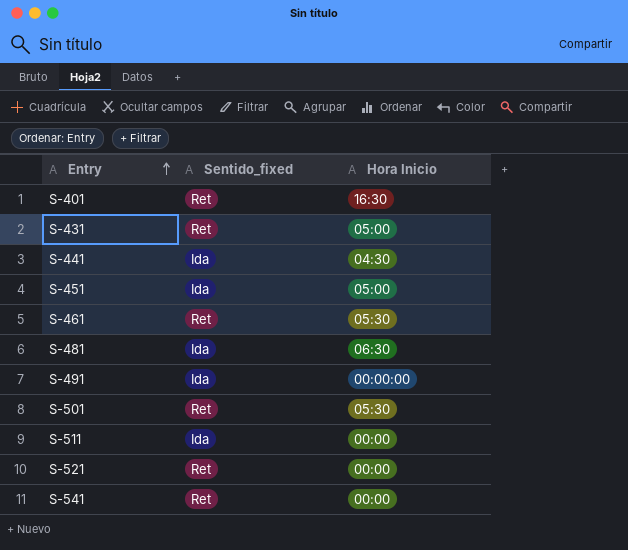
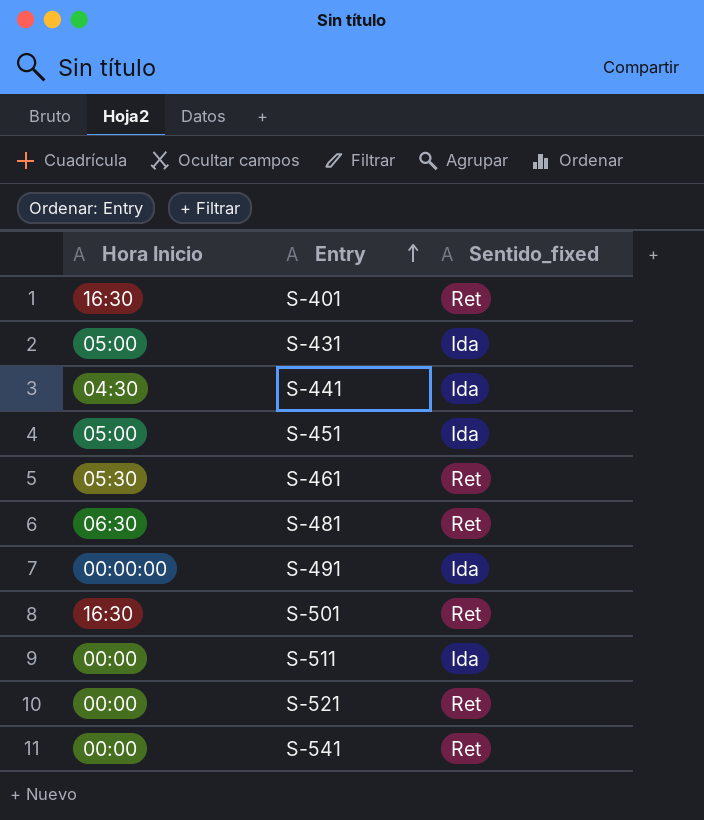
column Hora Inicio | position: 3 -> 1
S-431 | Sentido_fixed: Ret -> Ida
S-481 | Sentido_fixed: Ida -> Ret
S-501 | Hora Inicio: 05:30 -> 16:30

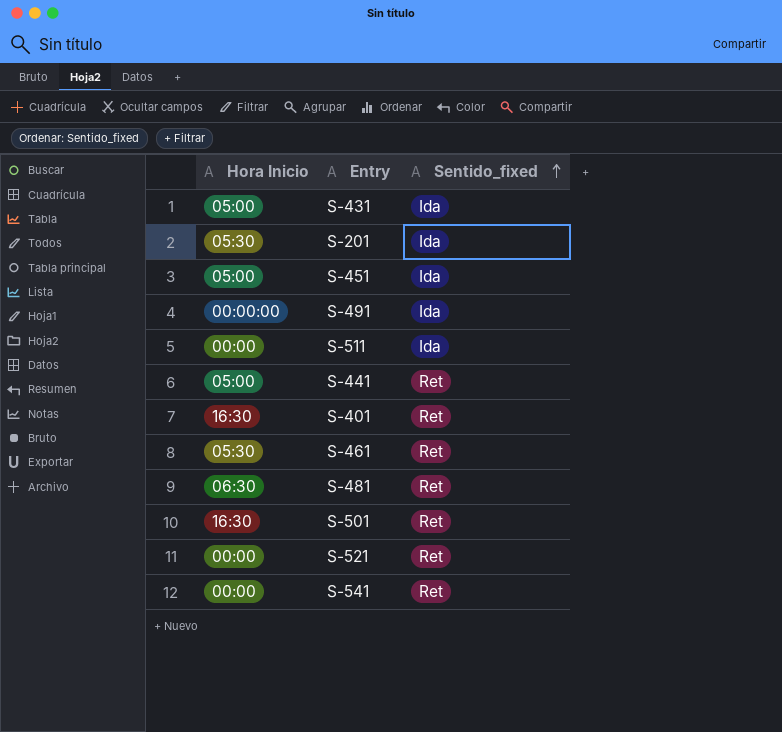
row order: Entry ascending -> Sentido_fixed ascending
row S-201: none -> 05:30 | Ida
S-441 | Hora Inicio: 04:30 -> 05:00
S-441 | Sentido_fixed: Ida -> Ret

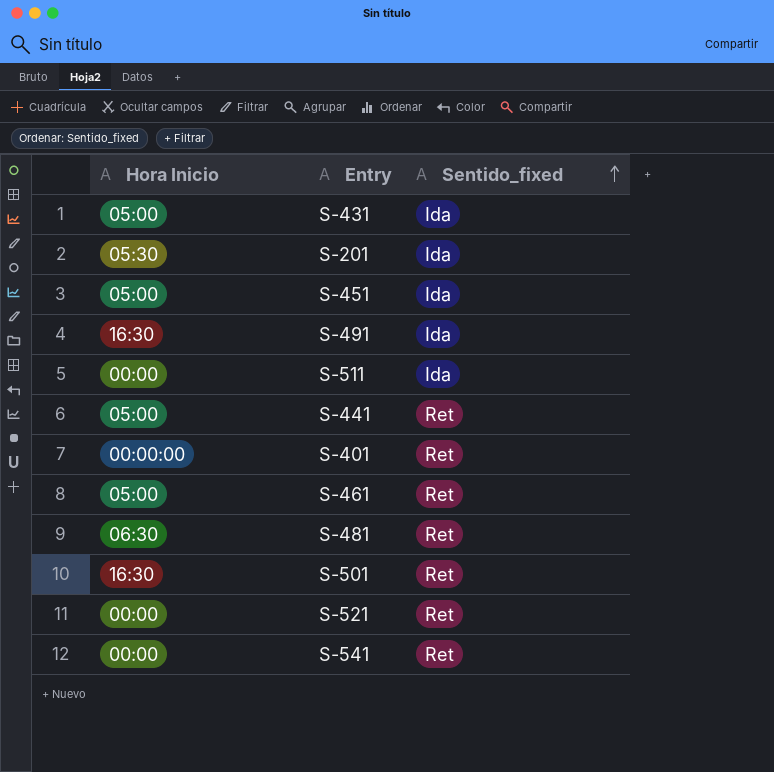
S-491 | Hora Inicio: 00:00:00 -> 16:30
S-401 | Hora Inicio: 16:30 -> 00:00:00
S-461 | Hora Inicio: 05:30 -> 05:00

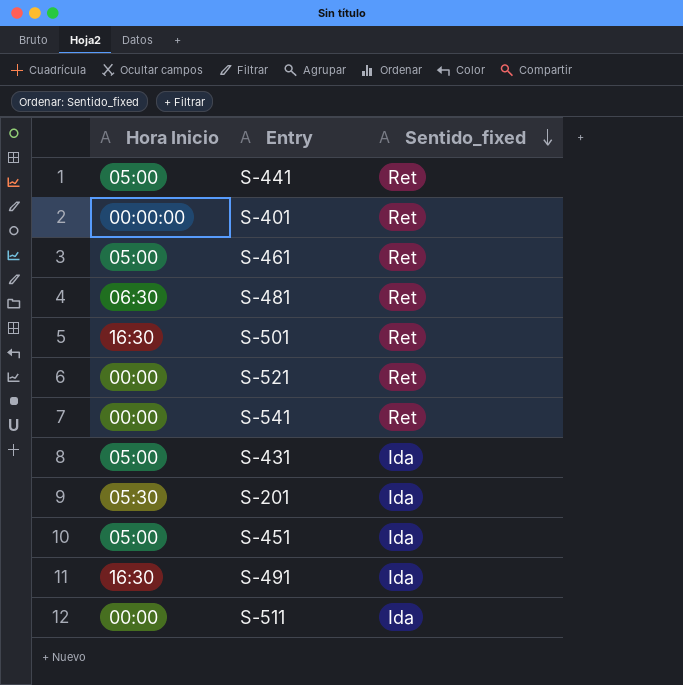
row order: Sentido_fixed ascending -> Sentido_fixed descending

